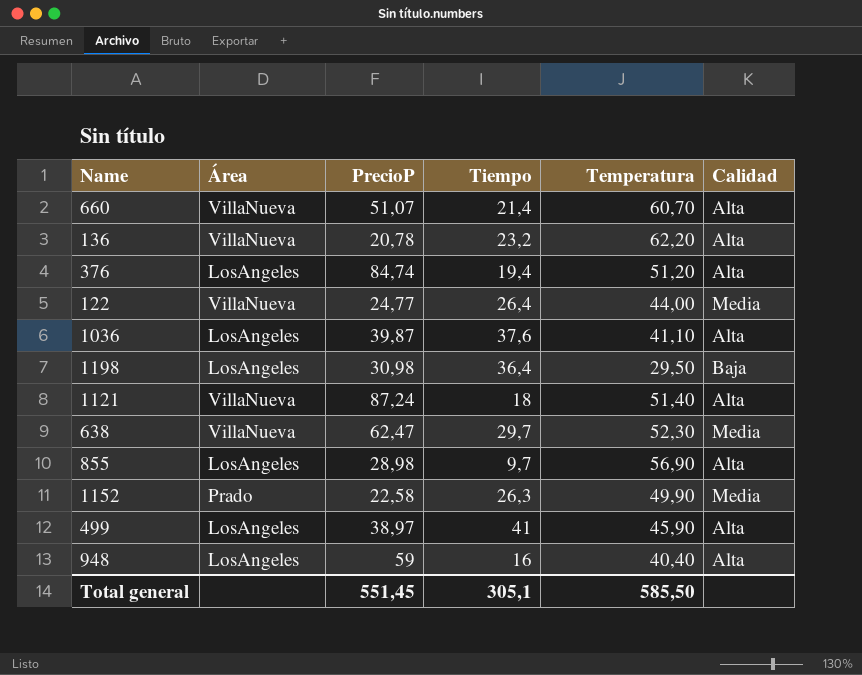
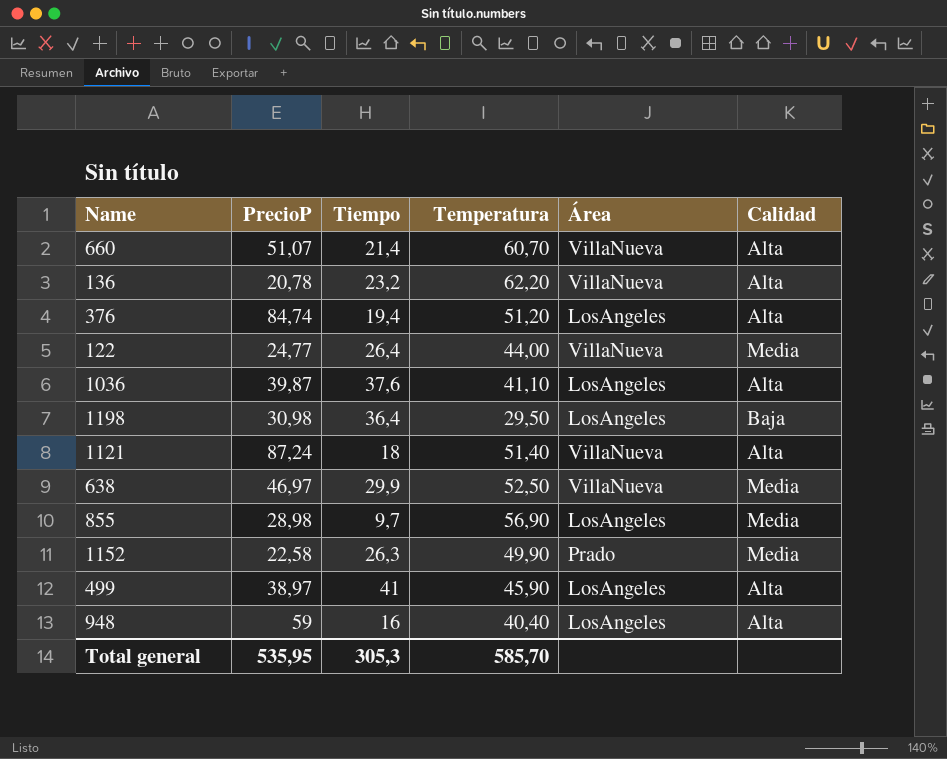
column Área | position: 2 -> 5
638 | PrecioP: 62,47 -> 46,97
638 | Tiempo: 29,7 -> 29,9
638 | Temperatura: 52,30 -> 52,50
855 | Calidad: Alta -> Media
Total general | PrecioP: 551,45 -> 535,95
Total general | Tiempo: 305,1 -> 305,3
Total general | Temperatura: 585,50 -> 585,70

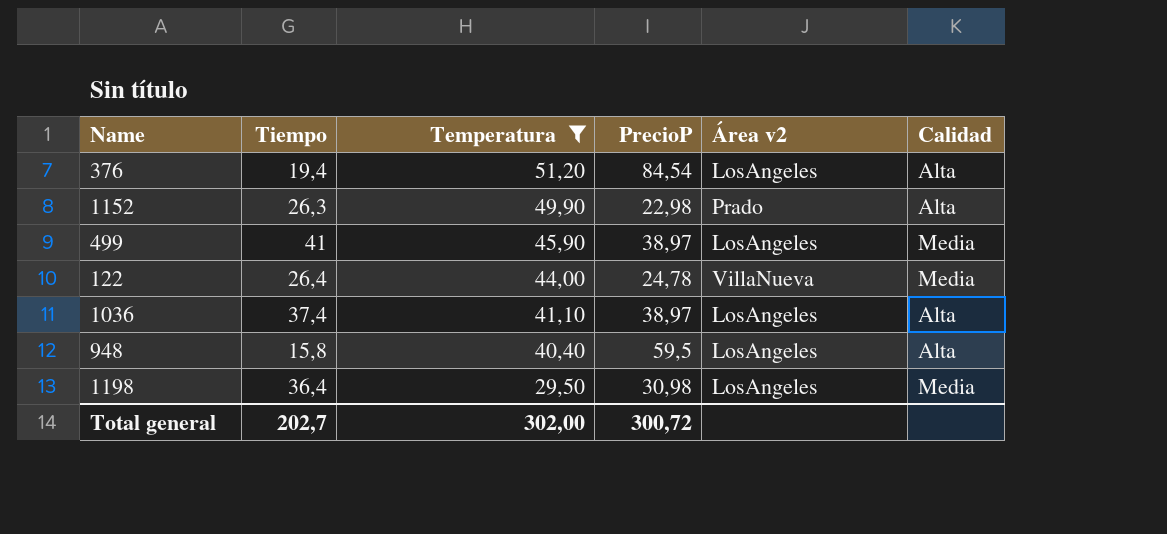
filter: none -> Temperatura <= 51,20
row order: none -> Temperatura descending
column PrecioP | position: 2 -> 4
column name: Área -> Área v2
376 | PrecioP: 84,74 -> 84,54
1152 | PrecioP: 22,58 -> 22,98
1152 | Calidad: Media -> Alta
499 | Calidad: Alta -> Media
122 | PrecioP: 24,77 -> 24,78
1036 | Tiempo: 37,6 -> 37,4
1036 | PrecioP: 39,87 -> 38,97
948 | Tiempo: 16 -> 15,8
948 | PrecioP: 59 -> 59,5
1198 | Calidad: Baja -> Media
Total general | Tiempo: 305,3 -> 202,7
Total general | Temperatura: 585,70 -> 302,00
Total general | PrecioP: 535,95 -> 300,72

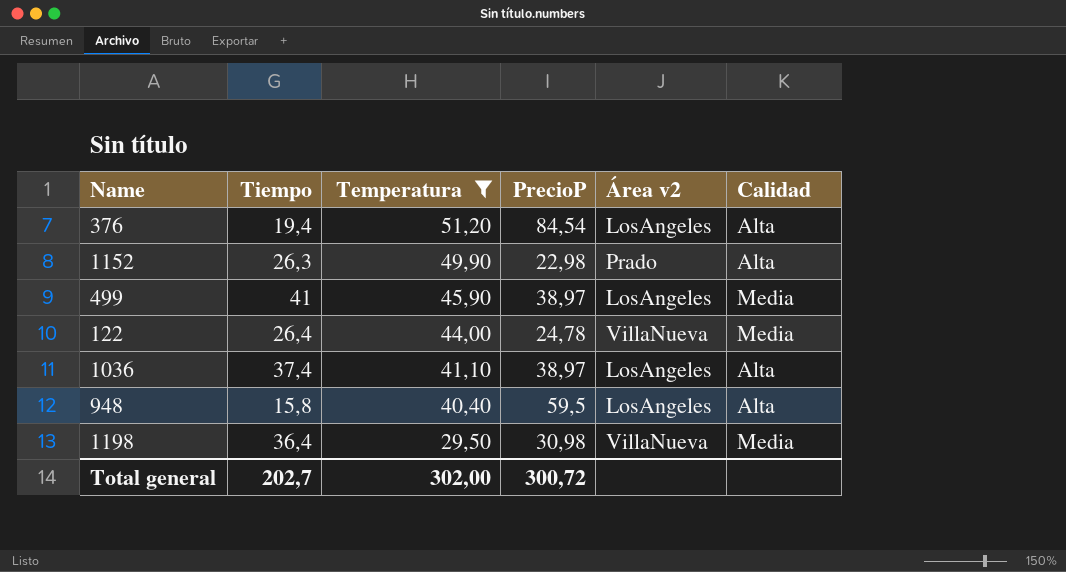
1198 | Área v2: LosAngeles -> VillaNueva

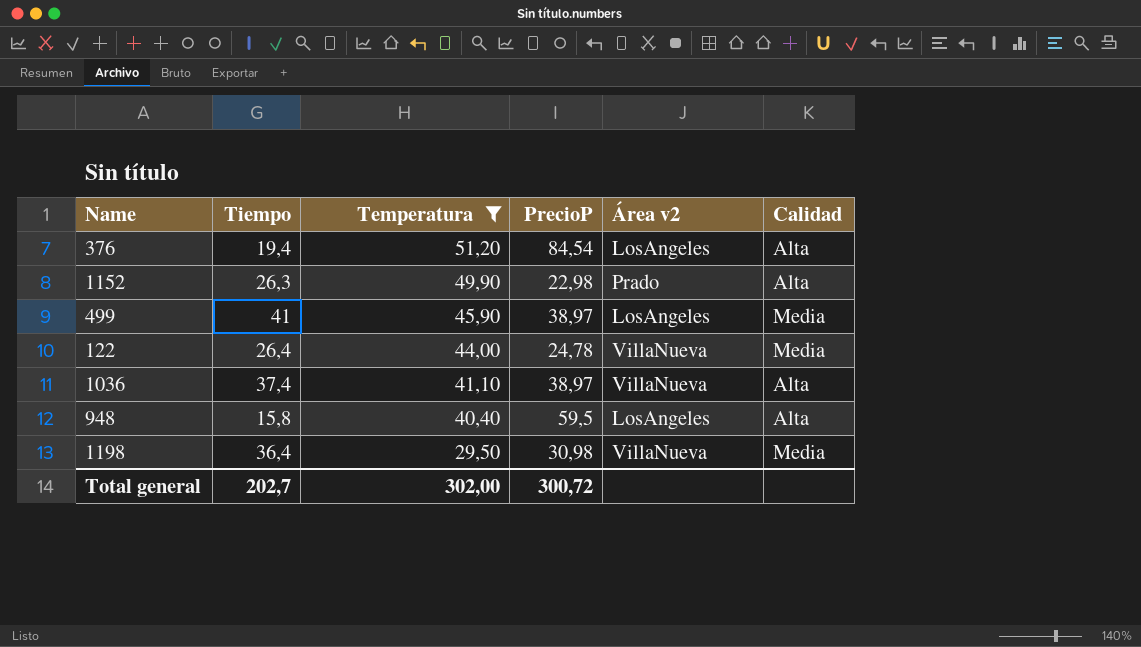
1036 | Área v2: LosAngeles -> VillaNueva

